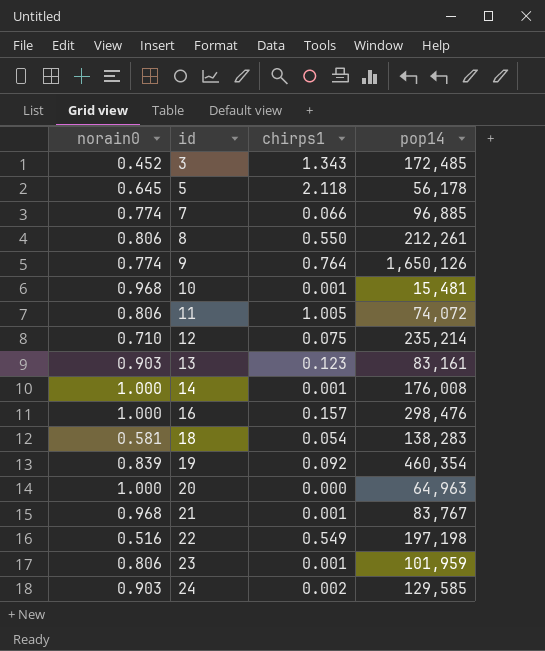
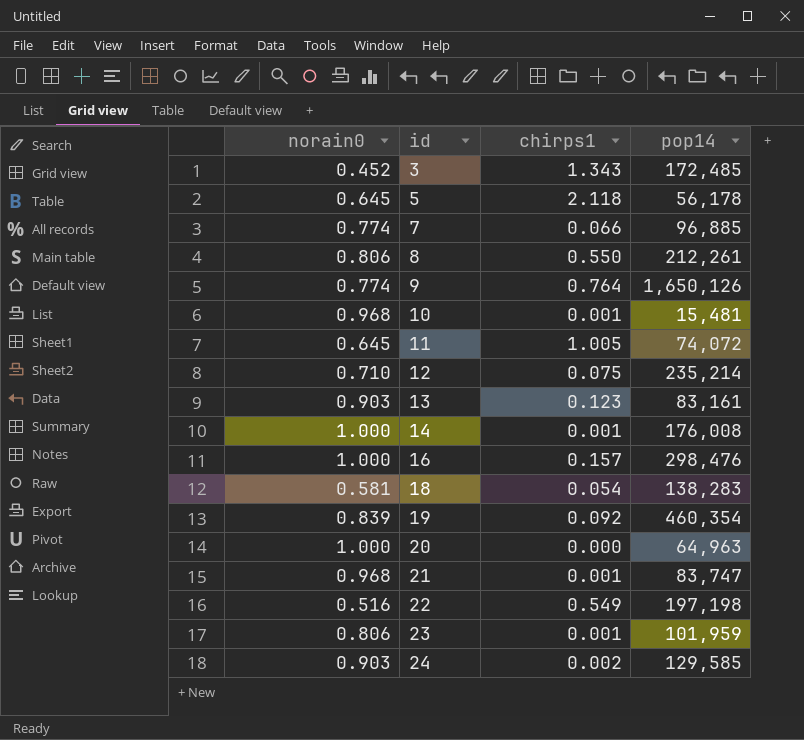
11 | norain0: 0.806 -> 0.645
21 | pop14: 83,767 -> 83,747

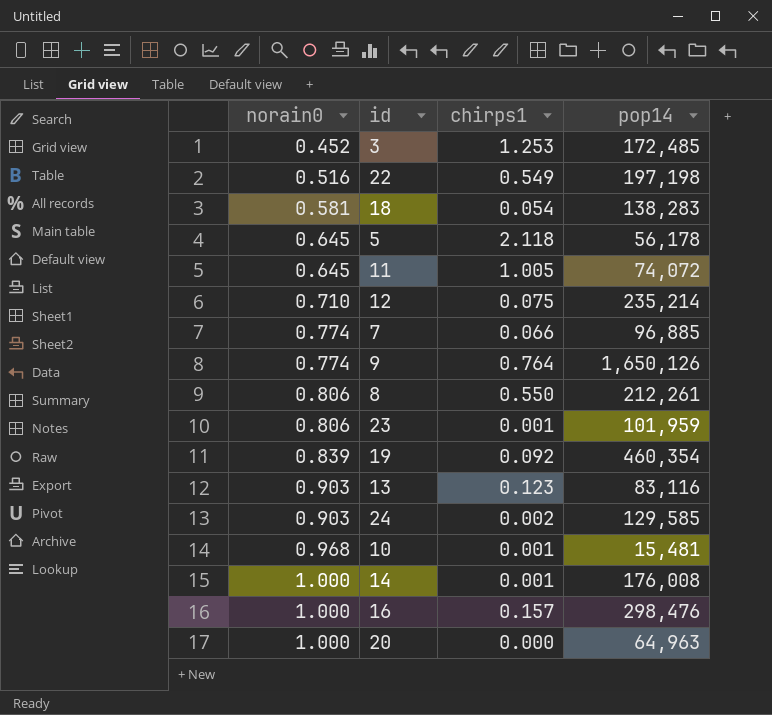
row order: id ascending -> norain0 ascending
row 21: 0.968 | 0.001 | 83,747 -> none
3 | chirps1: 1.343 -> 1.253
13 | pop14: 83,161 -> 83,116

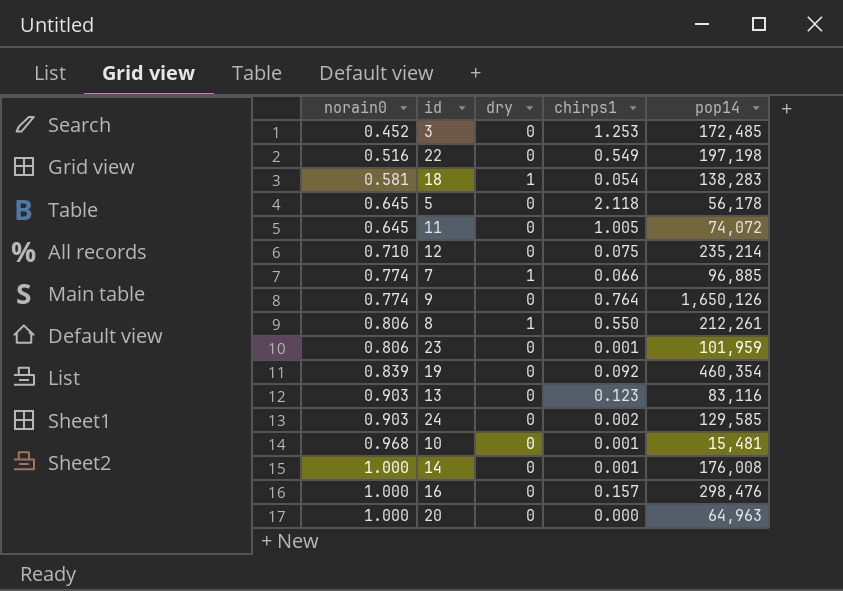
column dry | position: none -> 3

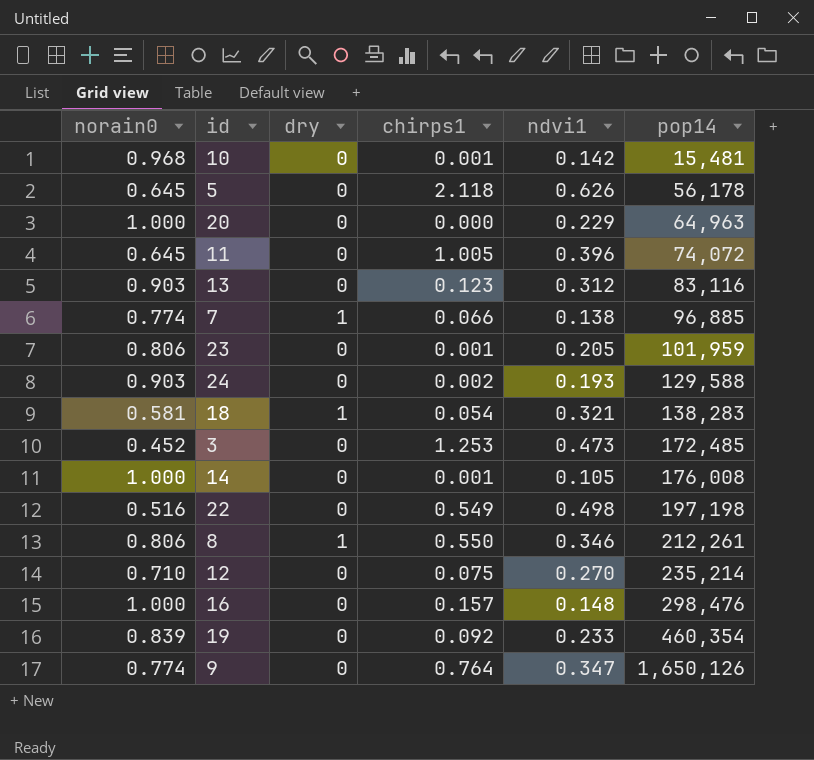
row order: norain0 ascending -> pop14 ascending
column ndvi1 | position: none -> 5
24 | pop14: 129,585 -> 129,588

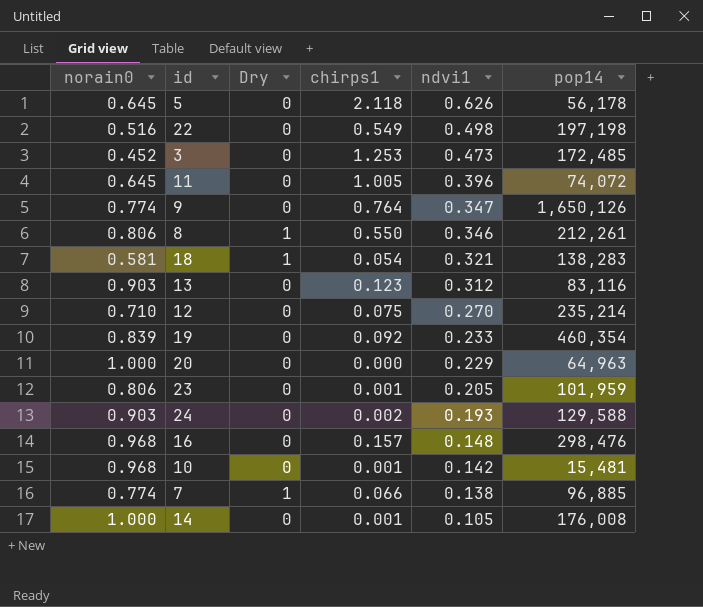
row order: pop14 ascending -> ndvi1 descending
column name: dry -> Dry
16 | norain0: 1.000 -> 0.968

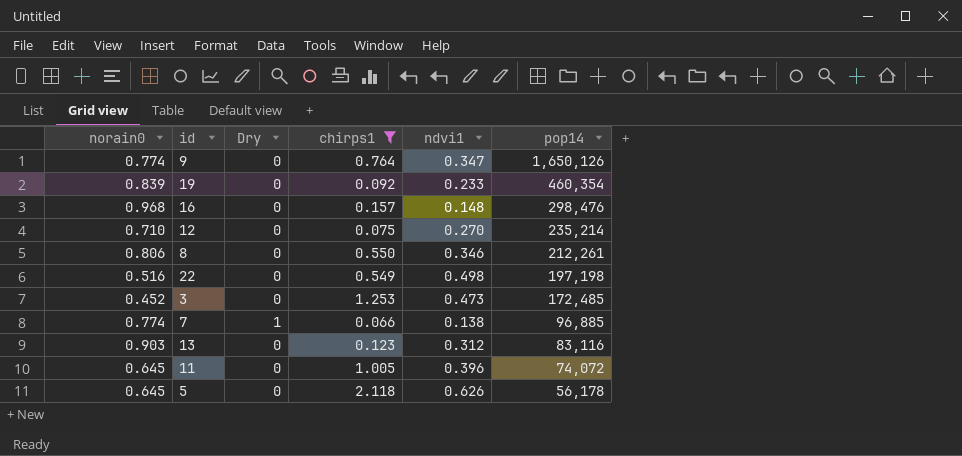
filter: none -> chirps1 >= 0.066
row order: ndvi1 descending -> pop14 descending
8 | Dry: 1 -> 0

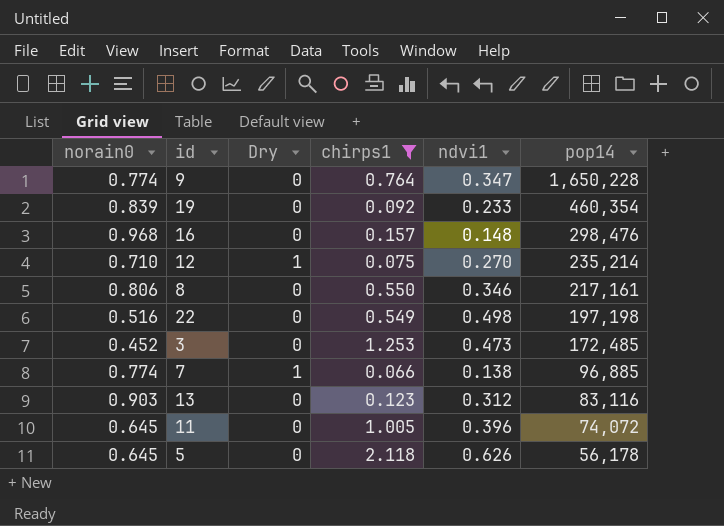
9 | pop14: 1,650,126 -> 1,650,228
12 | Dry: 0 -> 1
8 | pop14: 212,261 -> 217,161

